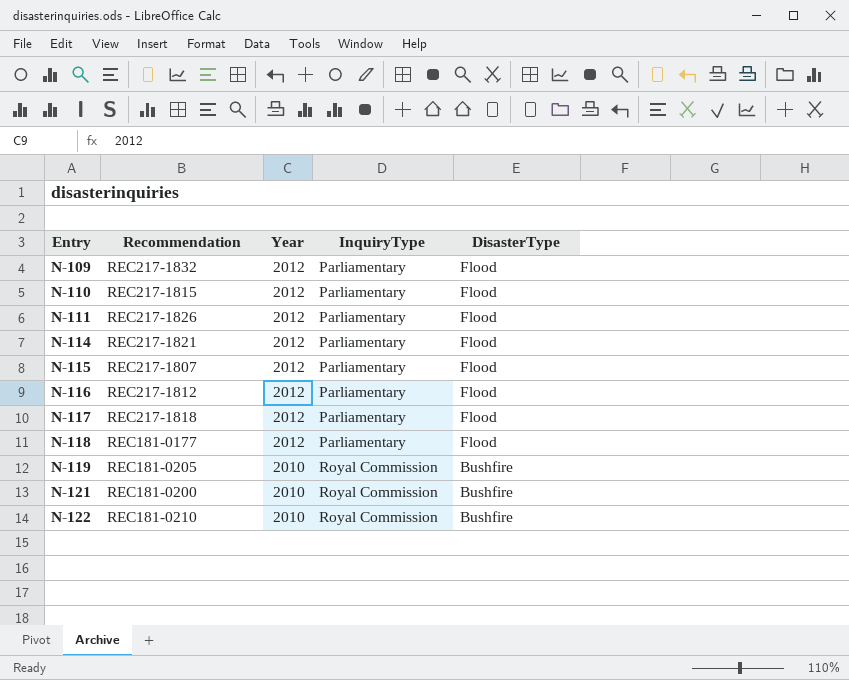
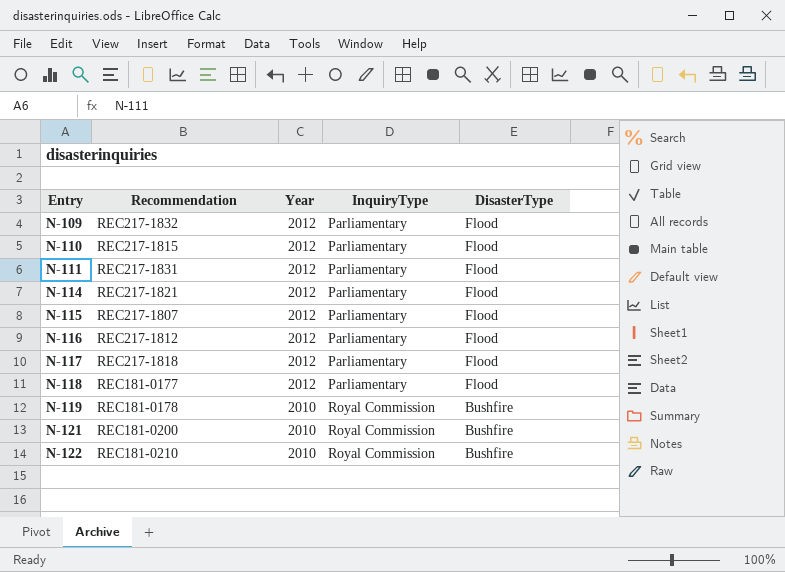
N-111 | Recommendation: REC217-1826 -> REC217-1831
N-119 | Recommendation: REC181-0205 -> REC181-0178

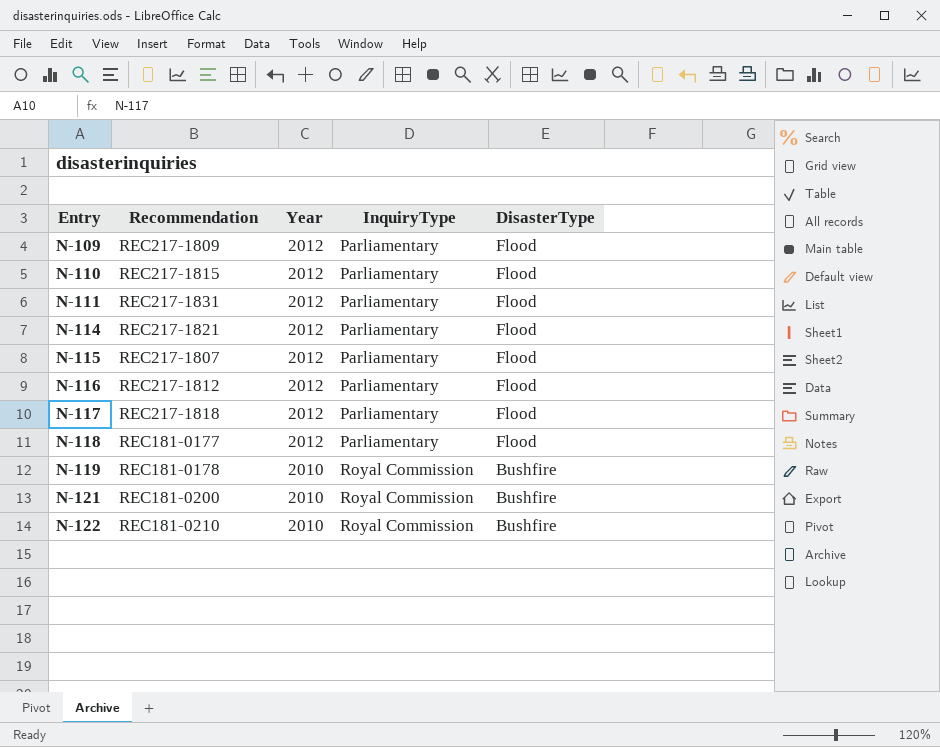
N-109 | Recommendation: REC217-1832 -> REC217-1809

